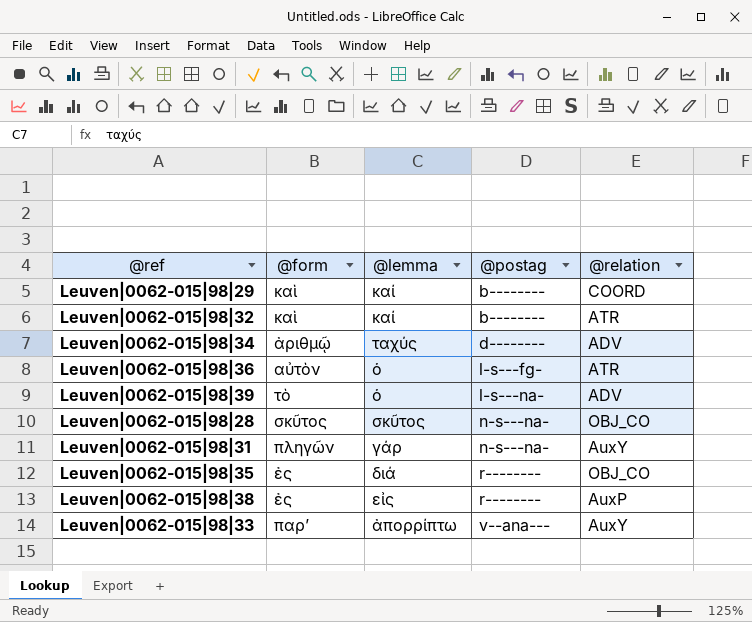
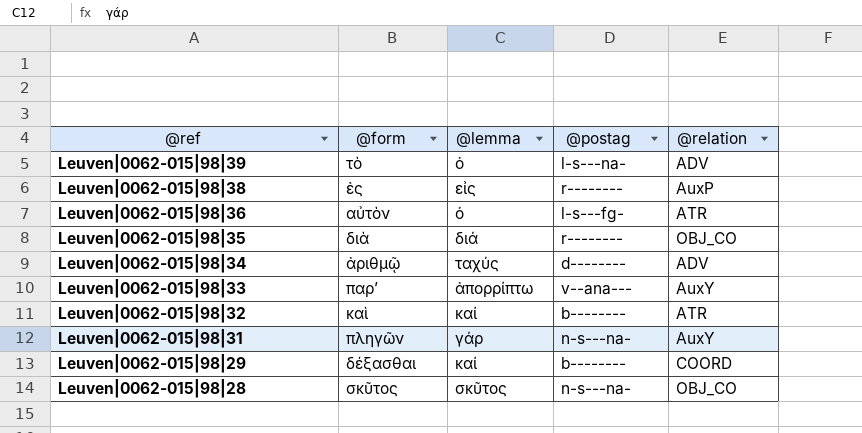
row order: @postag ascending -> @ref descending
Leuven|0062-015|98|35 | @form: ἐς -> διὰ
Leuven|0062-015|98|29 | @form: καὶ -> δέξασθαι

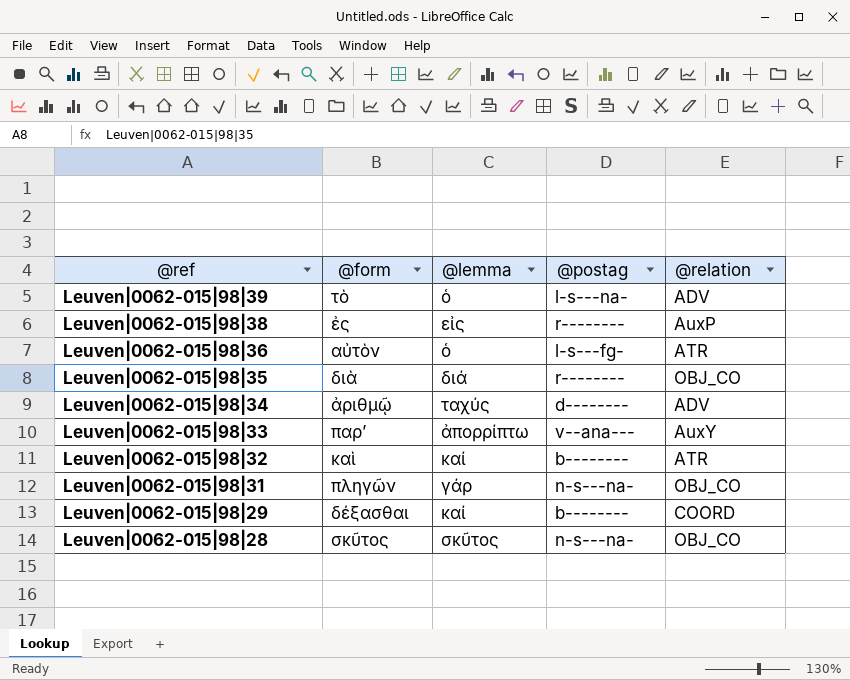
Leuven|0062-015|98|31 | @relation: AuxY -> OBJ_CO

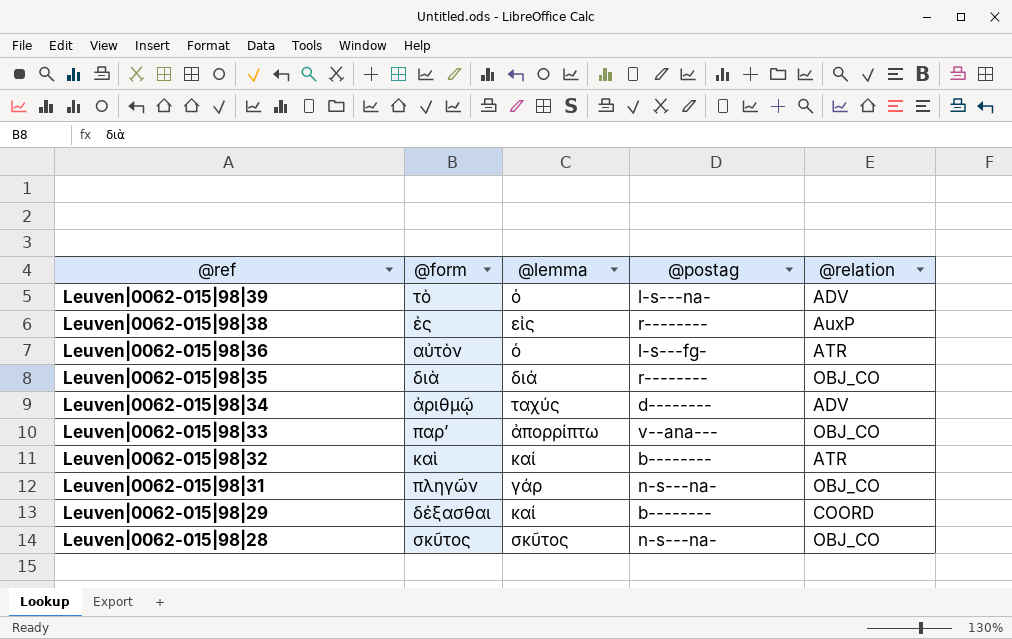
Leuven|0062-015|98|33 | @relation: AuxY -> OBJ_CO

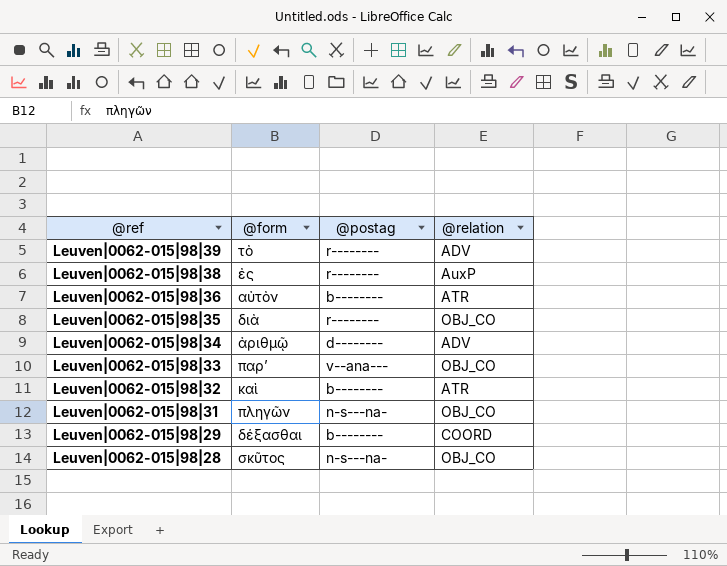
column @lemma | position: 3 -> none
Leuven|0062-015|98|39 | @postag: l-s---na- -> r--------
Leuven|0062-015|98|36 | @postag: l-s---fg- -> b--------

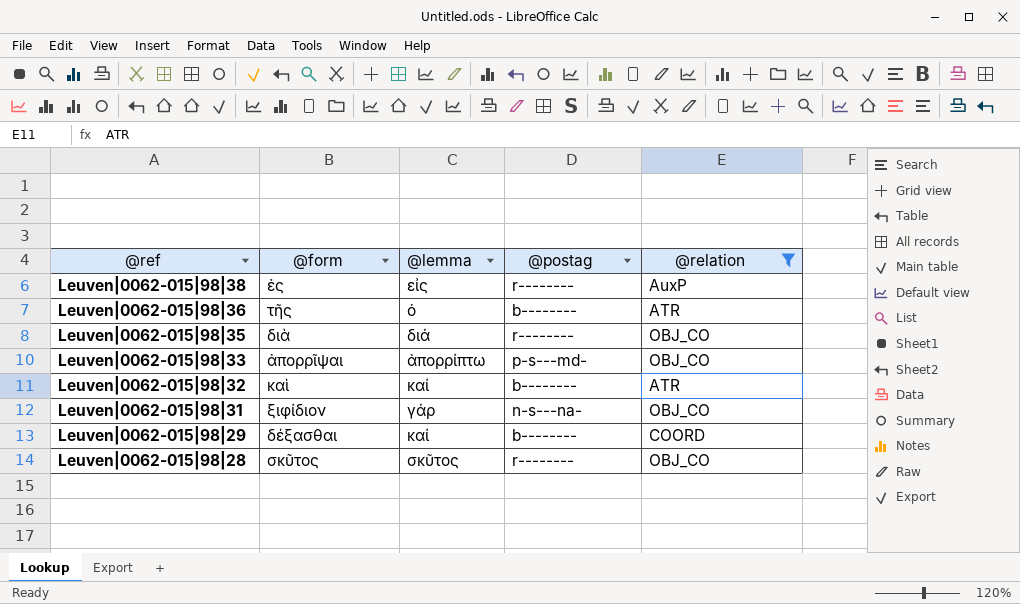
filter: none -> @relation != ADV
column @lemma | position: none -> 3
Leuven|0062-015|98|36 | @form: αὐτὸν -> τῆς
Leuven|0062-015|98|33 | @form: παρ’ -> ἀπορρῖψαι
Leuven|0062-015|98|33 | @postag: v--ana--- -> p-s---md-
Leuven|0062-015|98|31 | @form: πληγῶν -> ξιφίδιον
Leuven|0062-015|98|28 | @postag: n-s---na- -> r--------

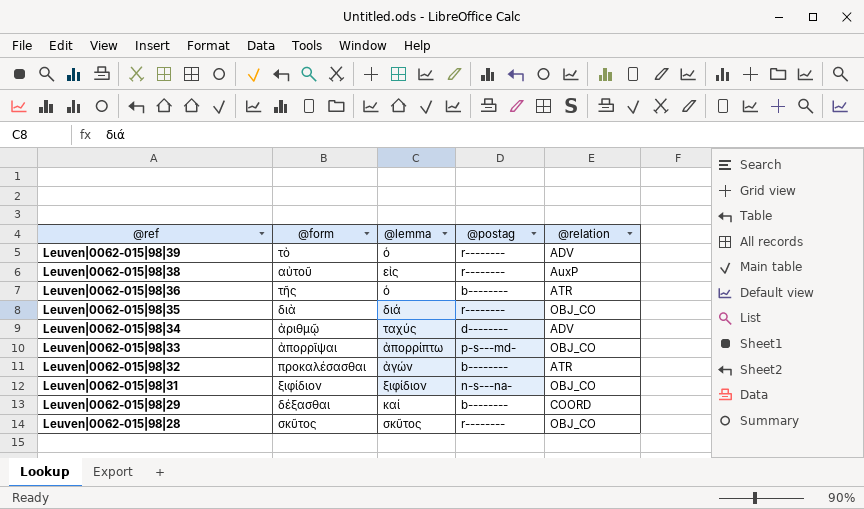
filter: @relation != ADV -> none
Leuven|0062-015|98|38 | @form: ἐς -> αὐτοῦ
Leuven|0062-015|98|32 | @form: καὶ -> προκαλέσασθαι
Leuven|0062-015|98|32 | @lemma: καί -> ἀγών
Leuven|0062-015|98|31 | @lemma: γάρ -> ξιφίδιον

